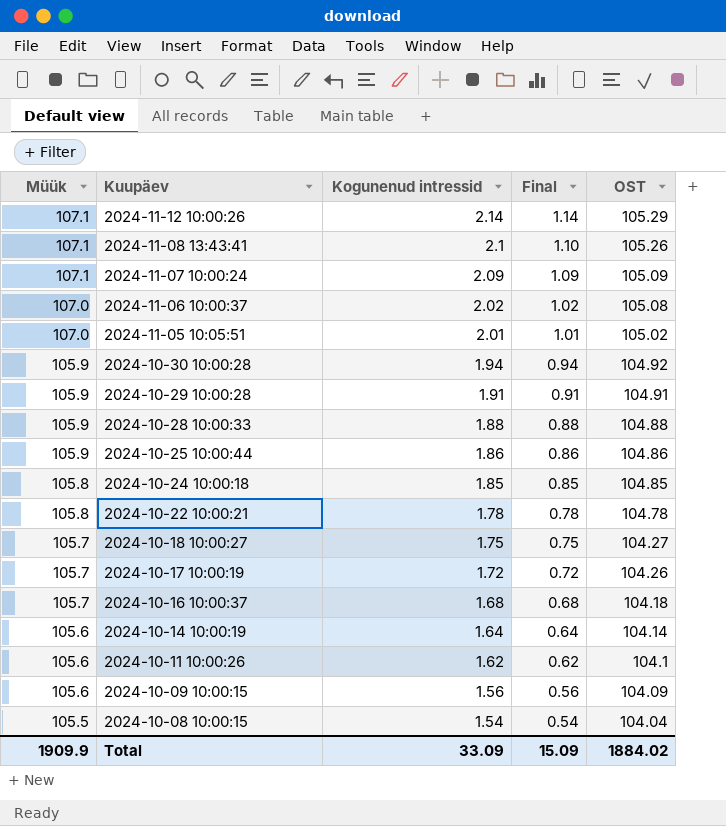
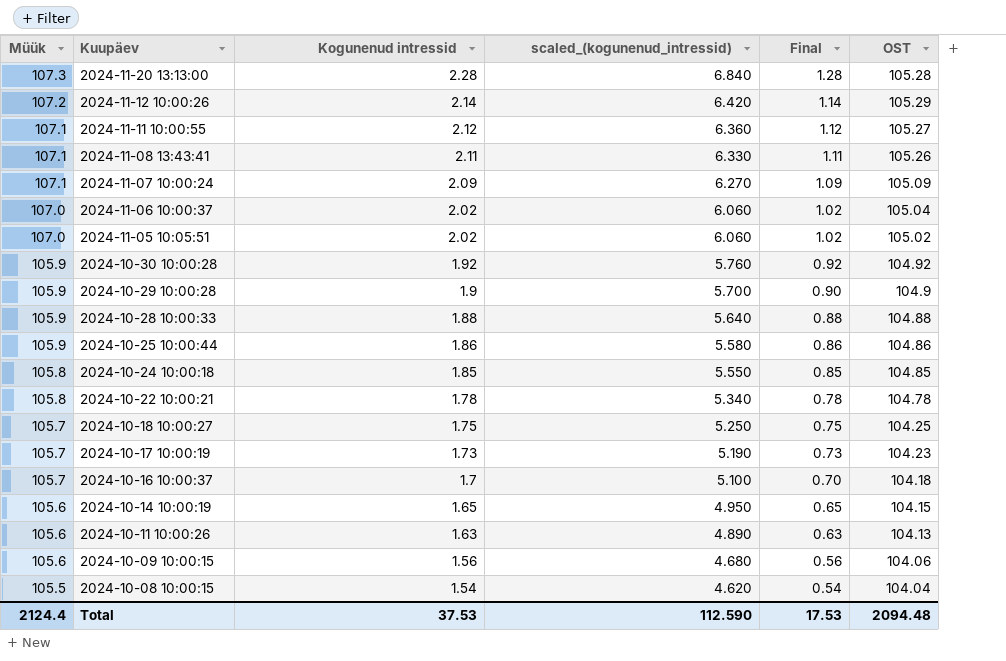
column scaled_(kogunenud_intressid) | formula: none -> [Kogunenud intressid] * 3
row 2024-11-20 13:13:00: none -> 107.3 | 2.28 | 6.840 | 1.28 | 105.28
2024-11-12 10:00:26 | Müük: 107.1 -> 107.2
row 2024-11-11 10:00:55: none -> 107.1 | 2.12 | 6.360 | 1.12 | 105.27
2024-11-08 13:43:41 | Kogunenud intressid: 2.1 -> 2.11
2024-11-08 13:43:41 | Final: 1.10 -> 1.11
2024-11-06 10:00:37 | OST: 105.08 -> 105.04
2024-11-05 10:05:51 | Kogunenud intressid: 2.01 -> 2.02
2024-11-05 10:05:51 | Final: 1.01 -> 1.02
2024-10-30 10:00:28 | Kogunenud intressid: 1.94 -> 1.92
2024-10-30 10:00:28 | Final: 0.94 -> 0.92
2024-10-29 10:00:28 | Kogunenud intressid: 1.91 -> 1.9
2024-10-29 10:00:28 | Final: 0.91 -> 0.90
2024-10-29 10:00:28 | OST: 104.91 -> 104.9
2024-10-18 10:00:27 | OST: 104.27 -> 104.25
2024-10-17 10:00:19 | Kogunenud intressid: 1.72 -> 1.73
2024-10-17 10:00:19 | Final: 0.72 -> 0.73
2024-10-17 10:00:19 | OST: 104.26 -> 104.23
2024-10-16 10:00:37 | Kogunenud intressid: 1.68 -> 1.7
2024-10-16 10:00:37 | Final: 0.68 -> 0.70
2024-10-14 10:00:19 | Kogunenud intressid: 1.64 -> 1.65
2024-10-14 10:00:19 | Final: 0.64 -> 0.65
2024-10-14 10:00:19 | OST: 104.14 -> 104.15
2024-10-11 10:00:26 | Kogunenud intressid: 1.62 -> 1.63
2024-10-11 10:00:26 | Final: 0.62 -> 0.63
2024-10-11 10:00:26 | OST: 104.1 -> 104.13
2024-10-09 10:00:15 | OST: 104.09 -> 104.06
Total | Müük: 1909.9 -> 2124.4
Total | Kogunenud intressid: 33.09 -> 37.53
Total | Final: 15.09 -> 17.53
Total | OST: 1884.02 -> 2094.48

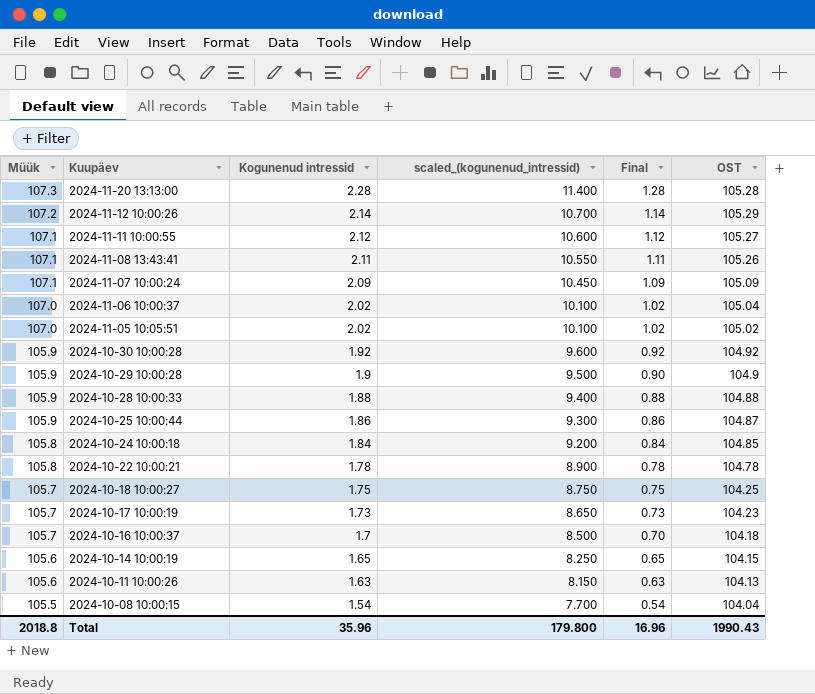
column scaled_(kogunenud_intressid) | formula: [Kogunenud intressid] * 3 -> [Kogunenud intressid] * 5
row 2024-10-09 10:00:15: 105.6 | 1.56 | 4.680 | 0.56 | 104.06 -> none
2024-10-25 10:00:44 | OST: 104.86 -> 104.87
2024-10-24 10:00:18 | Kogunenud intressid: 1.85 -> 1.84
2024-10-24 10:00:18 | Final: 0.85 -> 0.84
Total | Müük: 2124.4 -> 2018.8
Total | Kogunenud intressid: 37.53 -> 35.96
Total | scaled_(kogunenud_intressid): 112.590 -> 179.800
Total | Final: 17.53 -> 16.96
Total | OST: 2094.48 -> 1990.43

